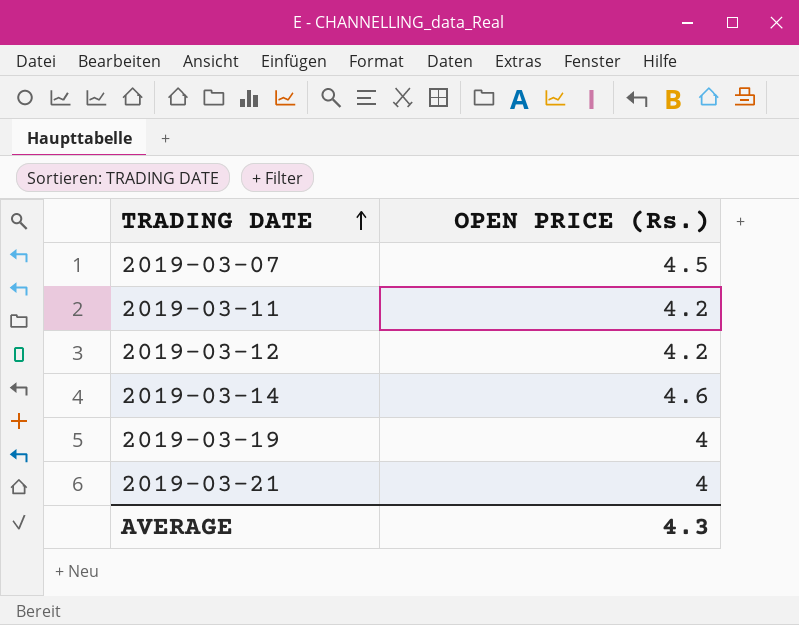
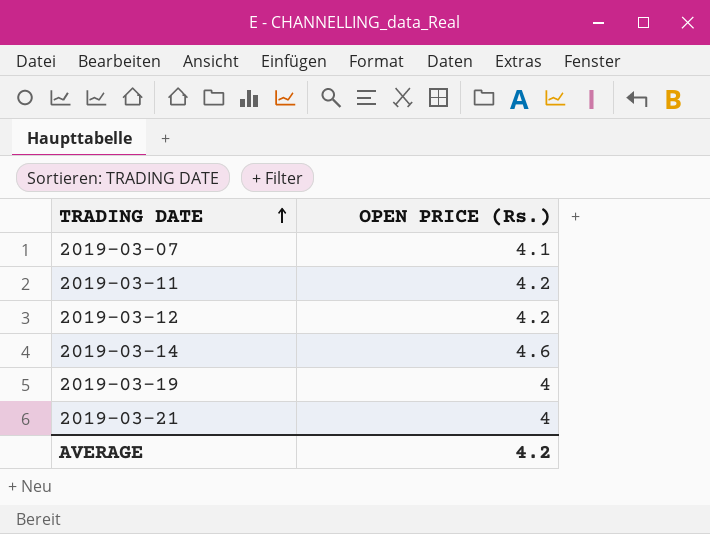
2019-03-07 | OPEN PRICE (Rs.): 4.5 -> 4.1
AVERAGE | OPEN PRICE (Rs.): 4.3 -> 4.2

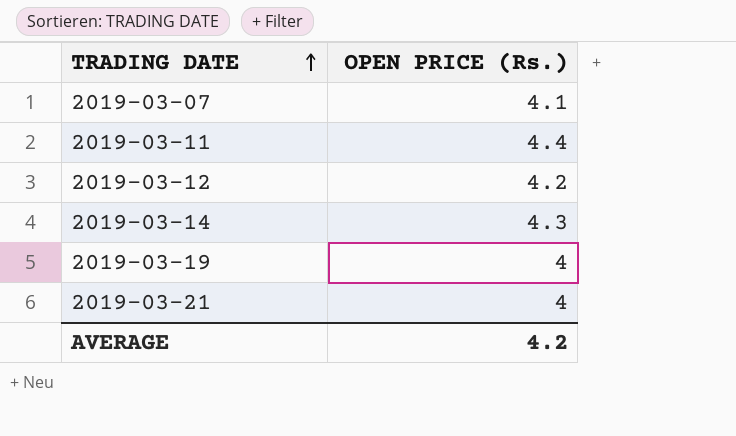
2019-03-11 | OPEN PRICE (Rs.): 4.2 -> 4.4
2019-03-14 | OPEN PRICE (Rs.): 4.6 -> 4.3

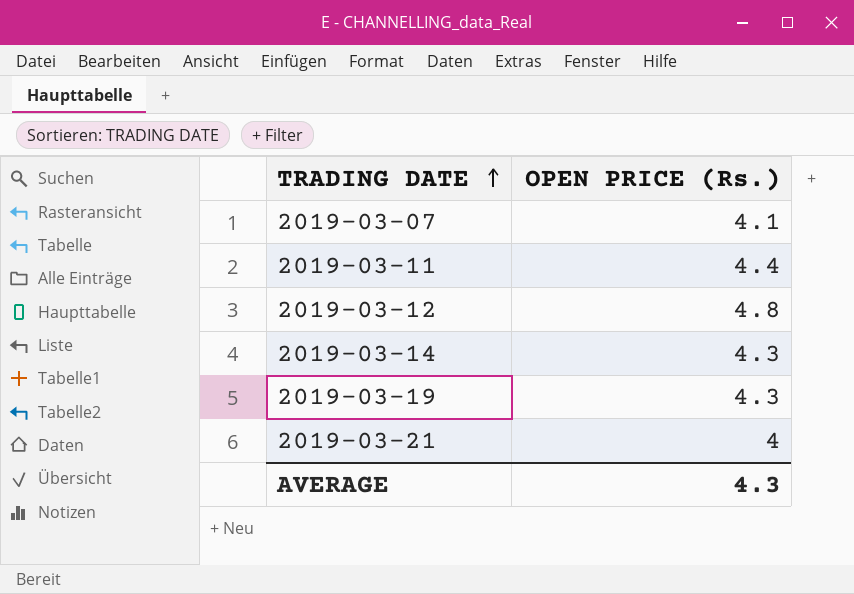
2019-03-12 | OPEN PRICE (Rs.): 4.2 -> 4.8
2019-03-19 | OPEN PRICE (Rs.): 4 -> 4.3
AVERAGE | OPEN PRICE (Rs.): 4.2 -> 4.3

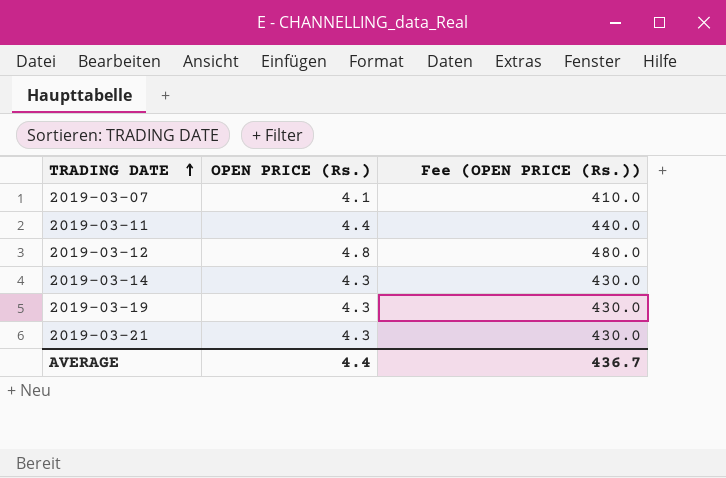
column Fee (OPEN PRICE (Rs.)) | formula: none -> [OPEN PRICE (Rs.)] * 100
2019-03-21 | OPEN PRICE (Rs.): 4 -> 4.3
AVERAGE | OPEN PRICE (Rs.): 4.3 -> 4.4

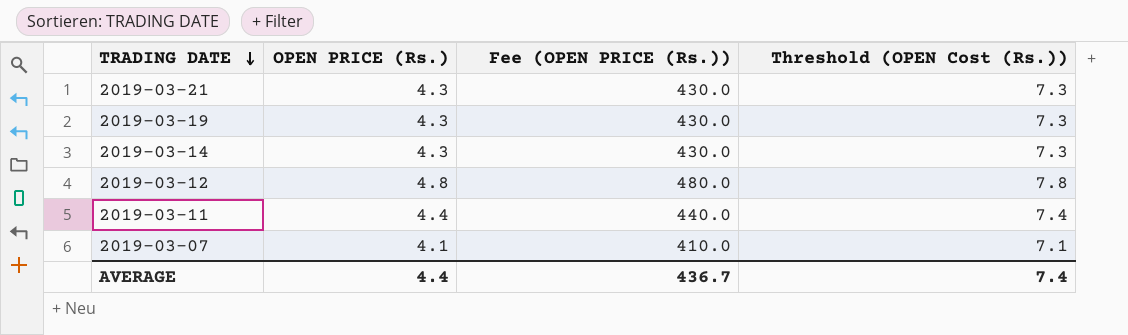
row order: TRADING DATE ascending -> TRADING DATE descending
column Threshold (OPEN Cost (Rs.)) | formula: none -> [OPEN PRICE (Rs.)] + 3

